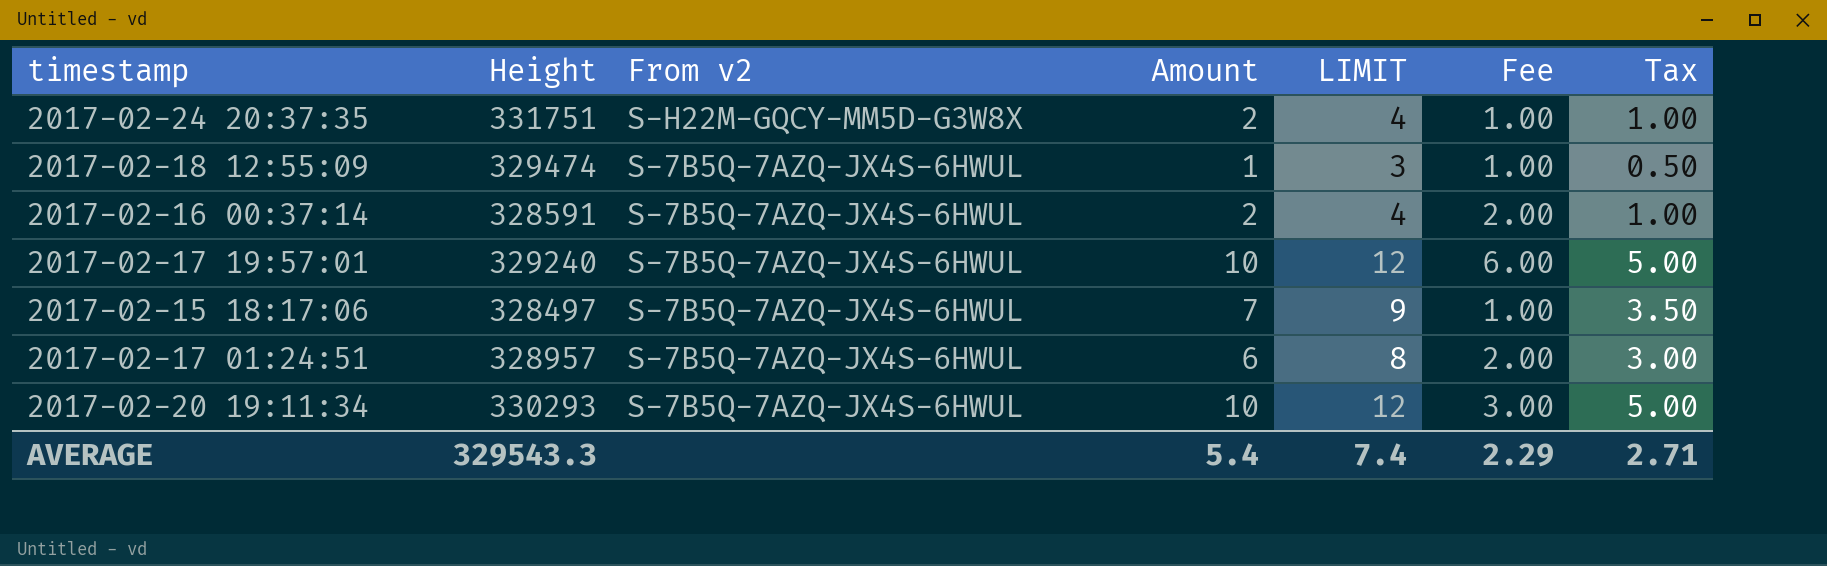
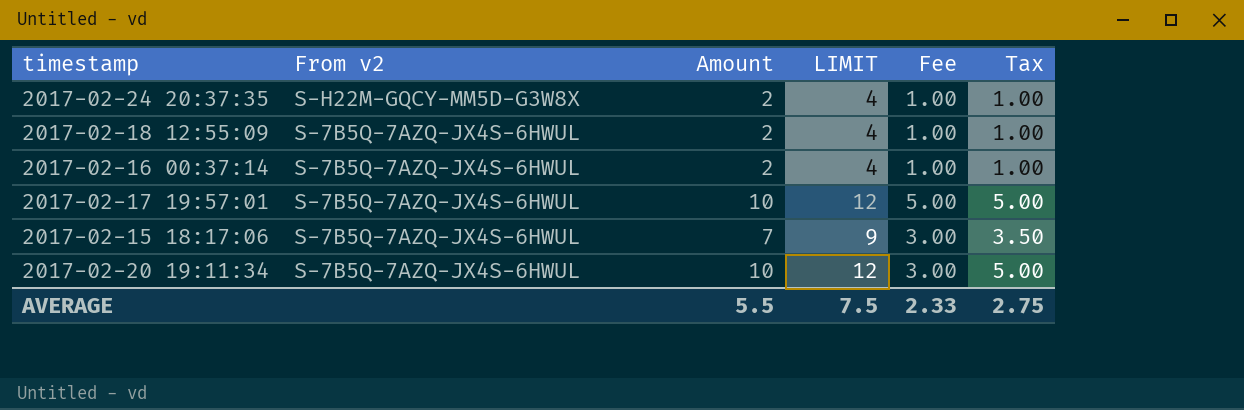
column Height | position: 2 -> none
row 2017-02-17 01:24:51: 328957 | S-7B5Q-7AZQ-JX4S-6HWUL | 6 | 8 | 2.00 | 3.00 -> none
2017-02-18 12:55:09 | Amount: 1 -> 2
2017-02-18 12:55:09 | LIMIT: 3 -> 4
2017-02-18 12:55:09 | Tax: 0.50 -> 1.00
2017-02-16 00:37:14 | Fee: 2.00 -> 1.00
2017-02-17 19:57:01 | Fee: 6.00 -> 5.00
2017-02-15 18:17:06 | Fee: 1.00 -> 3.00
AVERAGE | Amount: 5.4 -> 5.5
AVERAGE | LIMIT: 7.4 -> 7.5
AVERAGE | Fee: 2.29 -> 2.33
AVERAGE | Tax: 2.71 -> 2.75

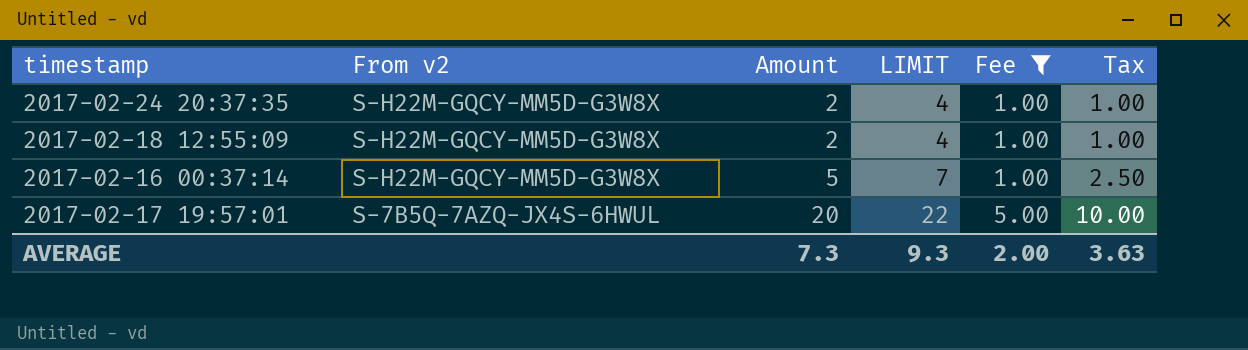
filter: none -> Fee != 3.00
2017-02-18 12:55:09 | From v2: S-7B5Q-7AZQ-JX4S-6HWUL -> S-H22M-GQCY-MM5D-G3W8X
2017-02-16 00:37:14 | From v2: S-7B5Q-7AZQ-JX4S-6HWUL -> S-H22M-GQCY-MM5D-G3W8X
2017-02-16 00:37:14 | Amount: 2 -> 5
2017-02-16 00:37:14 | LIMIT: 4 -> 7
2017-02-16 00:37:14 | Tax: 1.00 -> 2.50
2017-02-17 19:57:01 | Amount: 10 -> 20
2017-02-17 19:57:01 | LIMIT: 12 -> 22
2017-02-17 19:57:01 | Tax: 5.00 -> 10.00
AVERAGE | Amount: 5.5 -> 7.3
AVERAGE | LIMIT: 7.5 -> 9.3
AVERAGE | Fee: 2.33 -> 2.00
AVERAGE | Tax: 2.75 -> 3.63

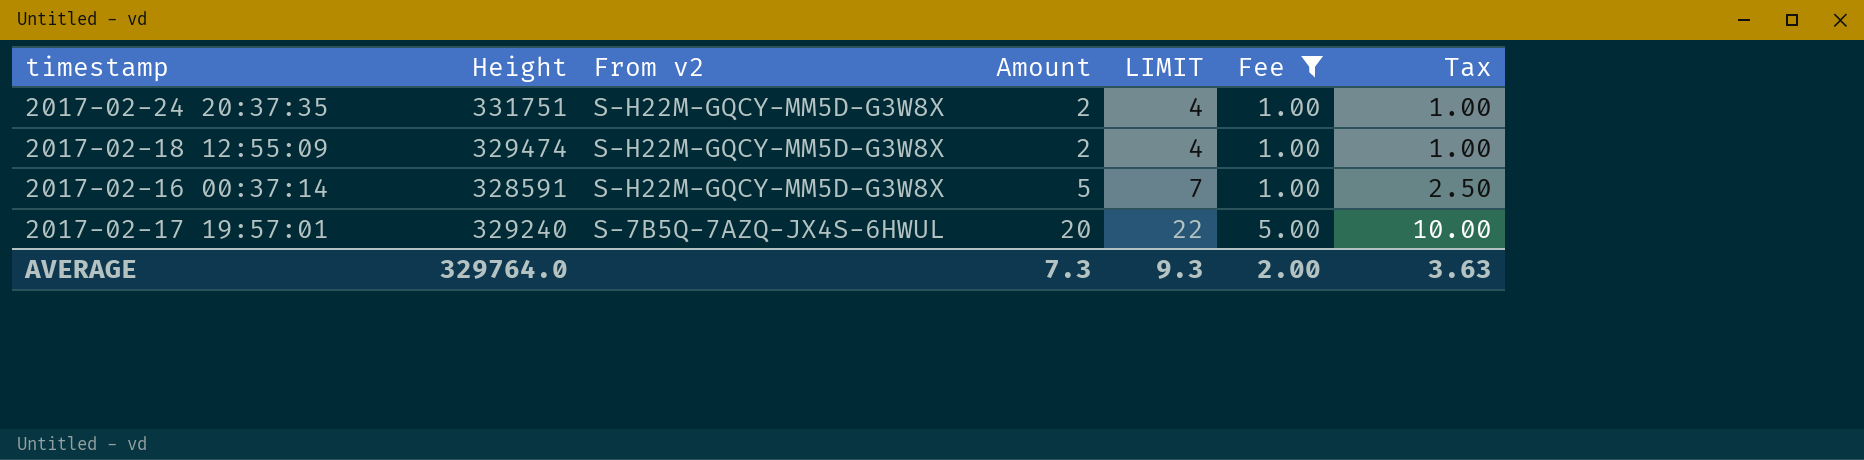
column Height | position: none -> 2

